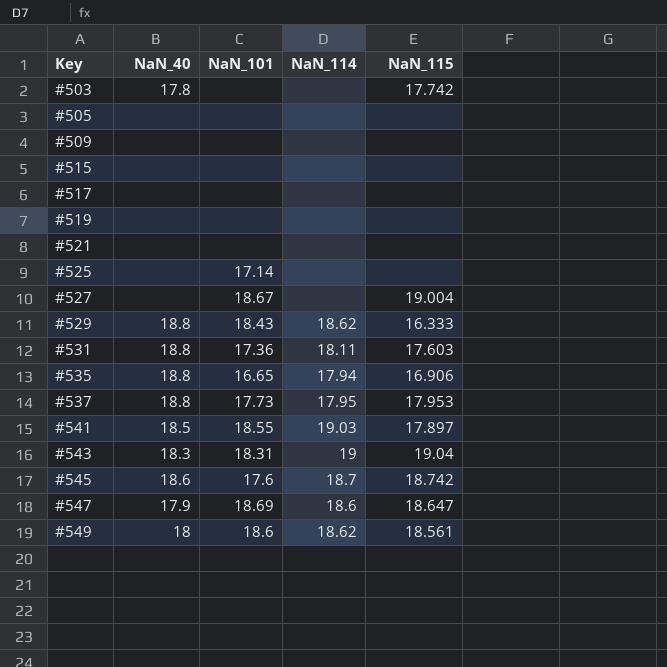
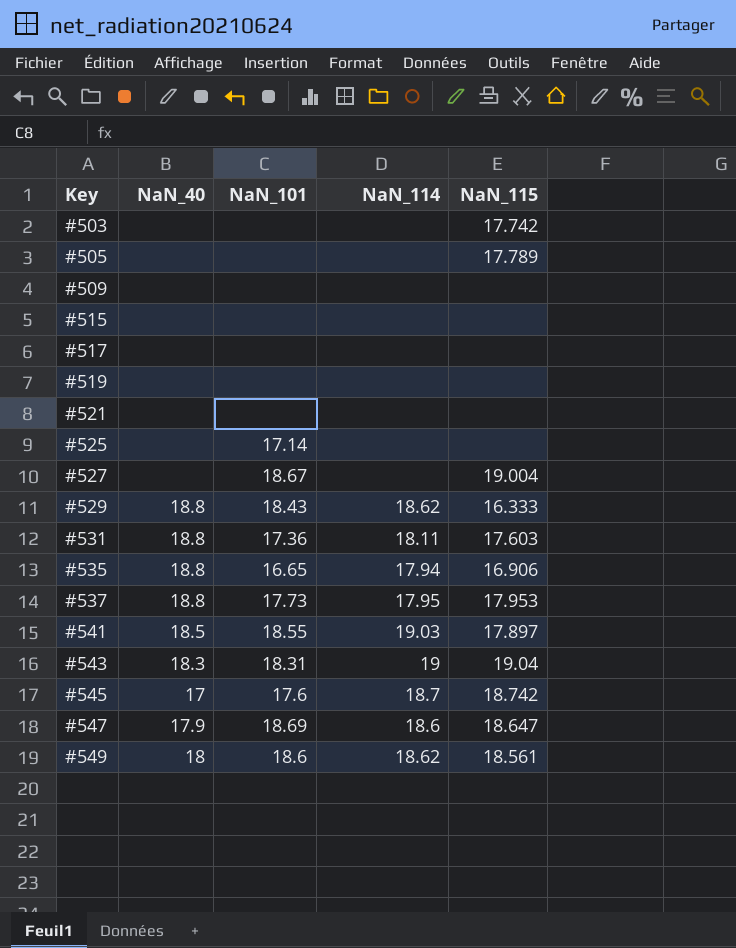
#503 | NaN_40: 17.8 -> none
#505 | NaN_115: none -> 17.789
#545 | NaN_40: 18.6 -> 17

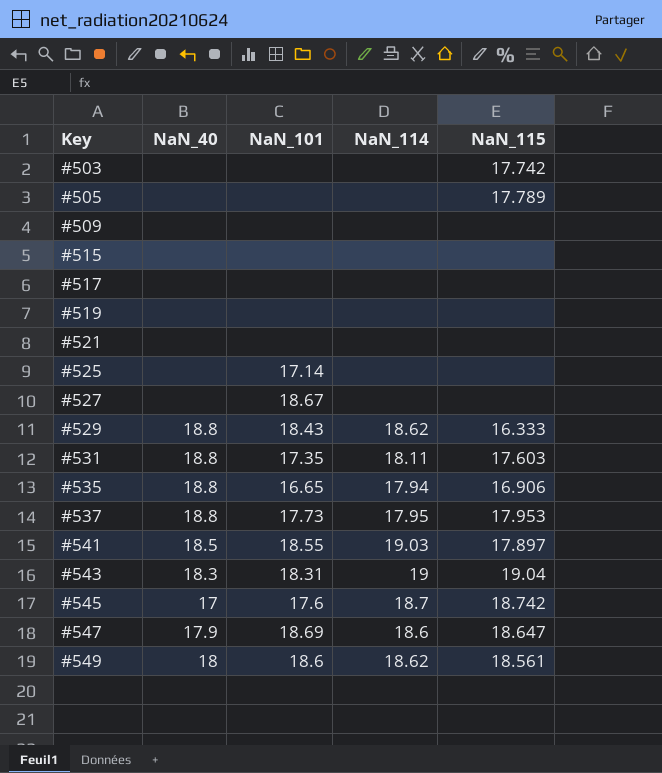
#527 | NaN_115: 19.004 -> none
#531 | NaN_101: 17.36 -> 17.35

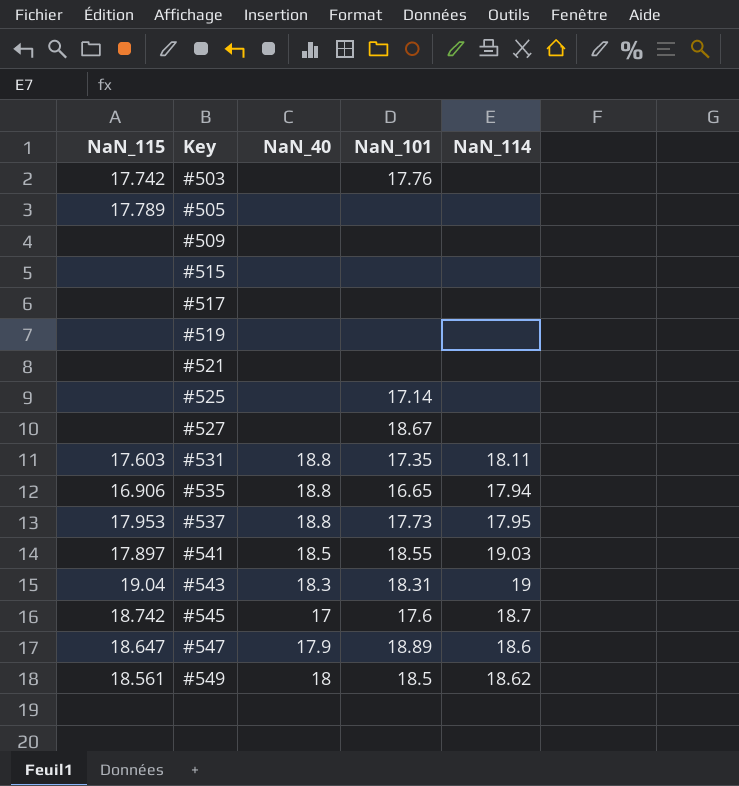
column NaN_115 | position: 5 -> 1
row #529: 18.8 | 18.43 | 18.62 | 16.333 -> none
#503 | NaN_101: none -> 17.76
#547 | NaN_101: 18.69 -> 18.89
#549 | NaN_101: 18.6 -> 18.5

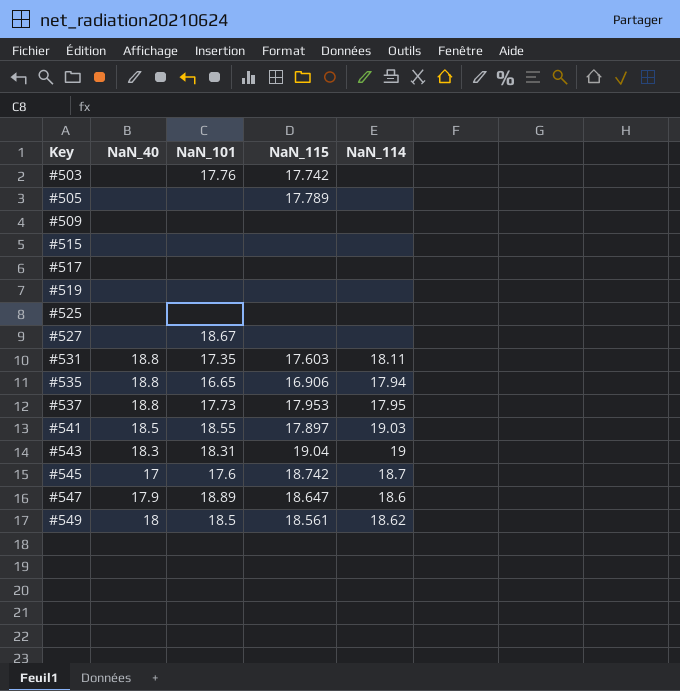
column NaN_115 | position: 1 -> 4
row #521: none | none | none | none -> none
#525 | NaN_101: 17.14 -> none

